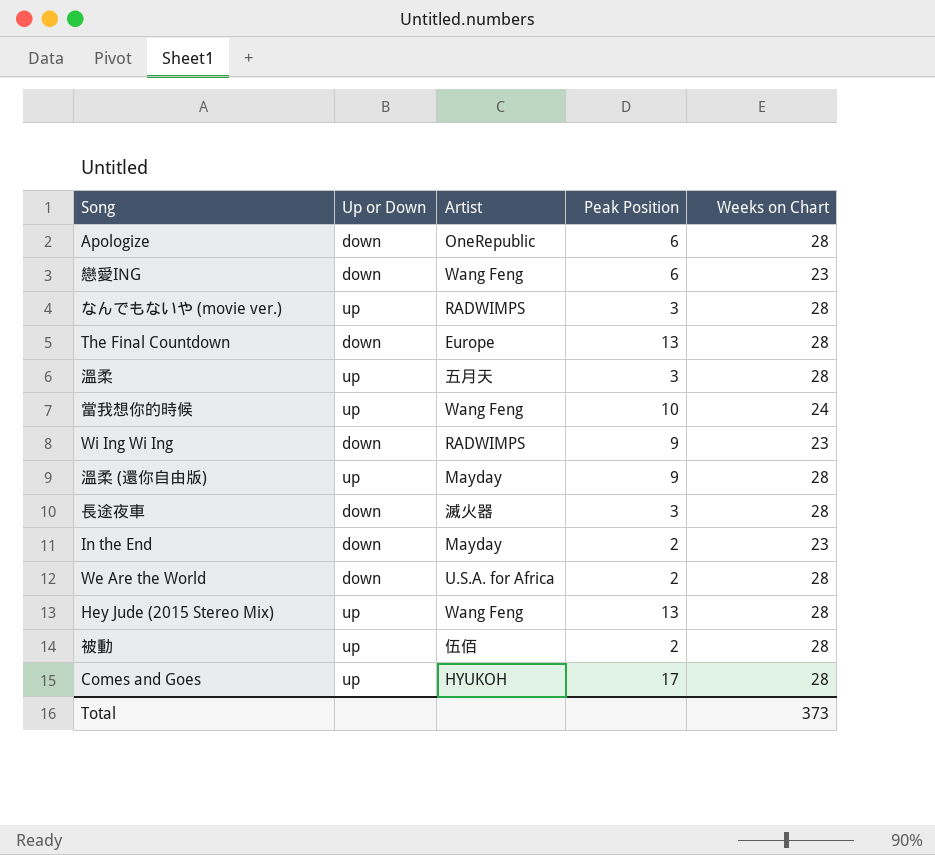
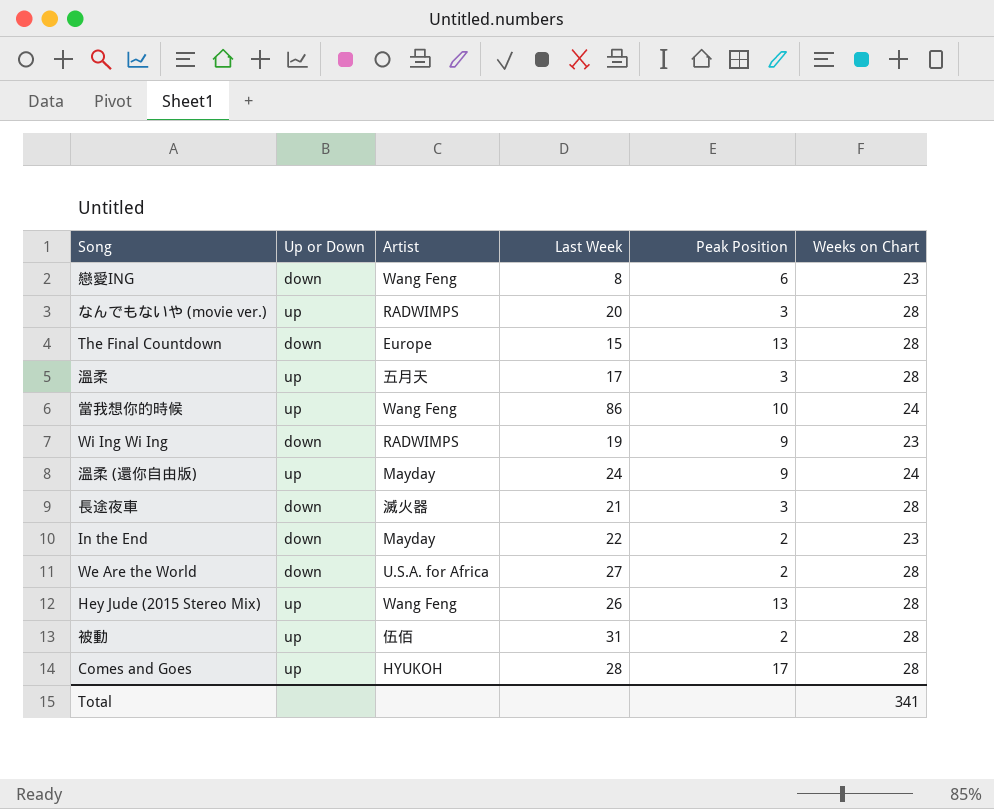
column Last Week | position: none -> 4
row Apologize: down | OneRepublic | 6 | 28 -> none
溫柔 (還你自由版) | Weeks on Chart: 28 -> 24
Total | Weeks on Chart: 373 -> 341

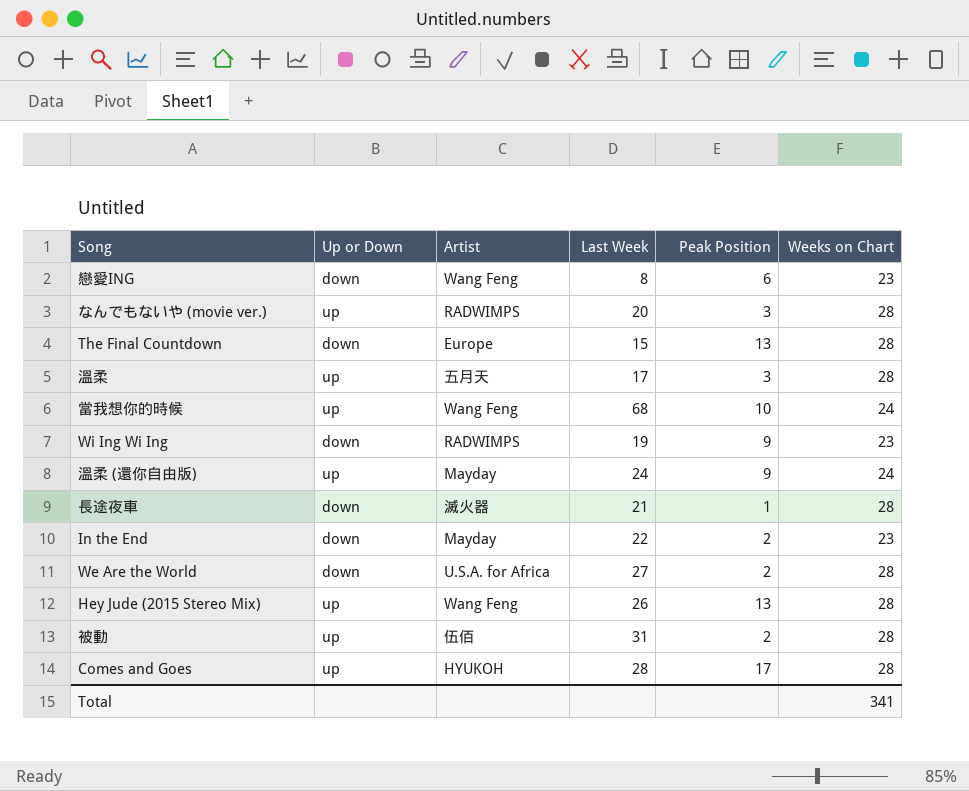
當我想你的時候 | Last Week: 86 -> 68
長途夜車 | Peak Position: 3 -> 1

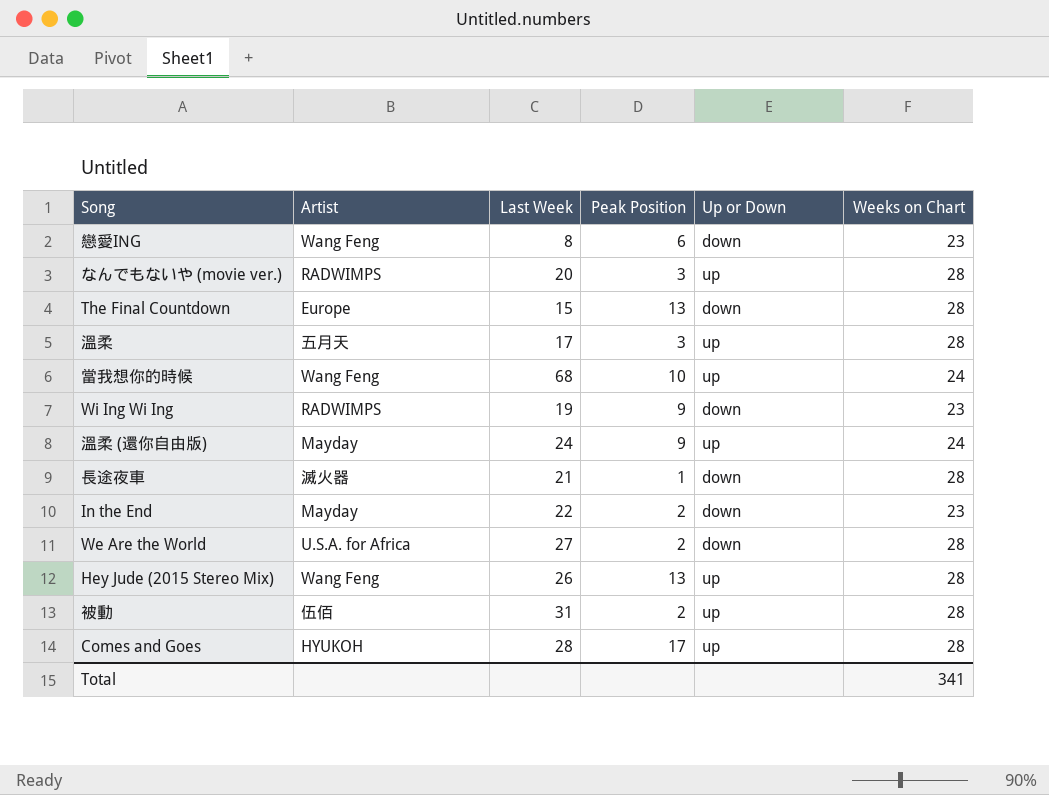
column Up or Down | position: 2 -> 5

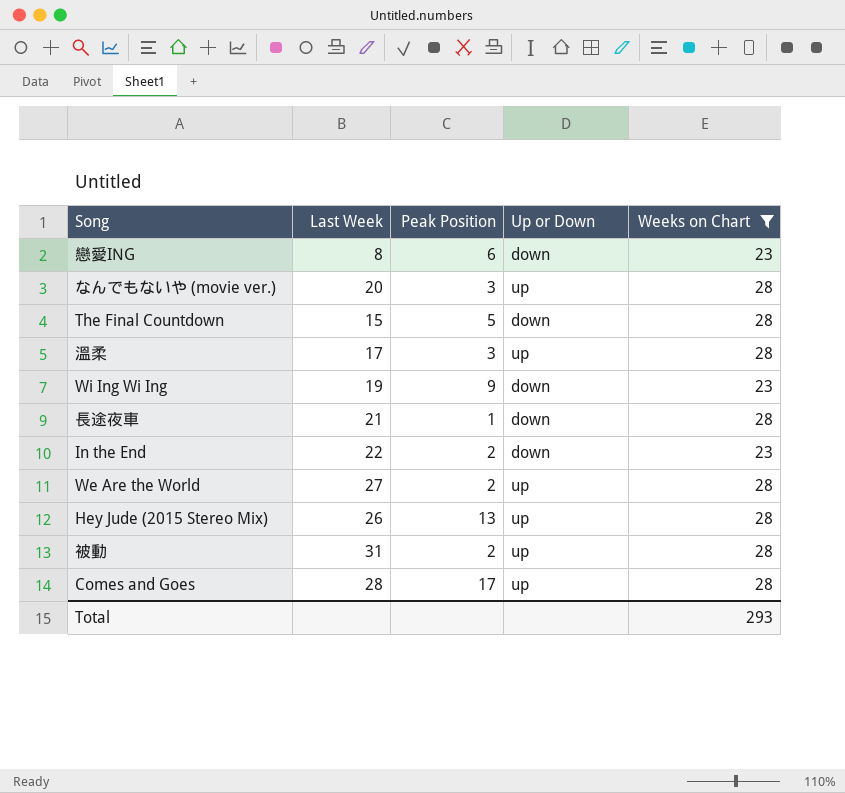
filter: none -> Weeks on Chart != 24
column Artist | position: 2 -> none
The Final Countdown | Peak Position: 13 -> 5
We Are the World | Up or Down: down -> up
Total | Weeks on Chart: 341 -> 293

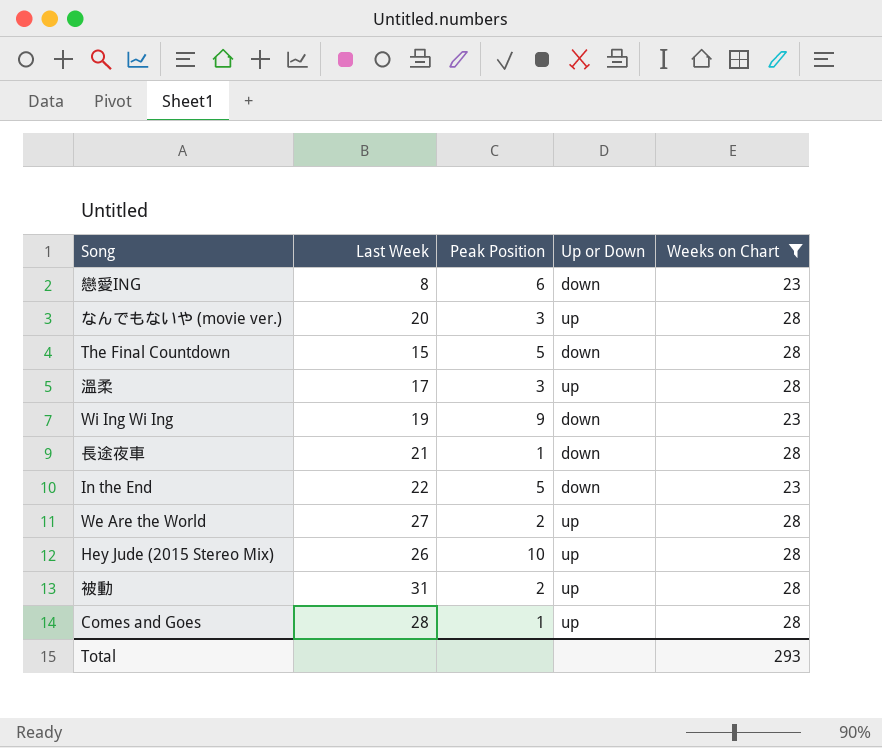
In the End | Peak Position: 2 -> 5
Hey Jude (2015 Stereo Mix) | Peak Position: 13 -> 10
Comes and Goes | Peak Position: 17 -> 1

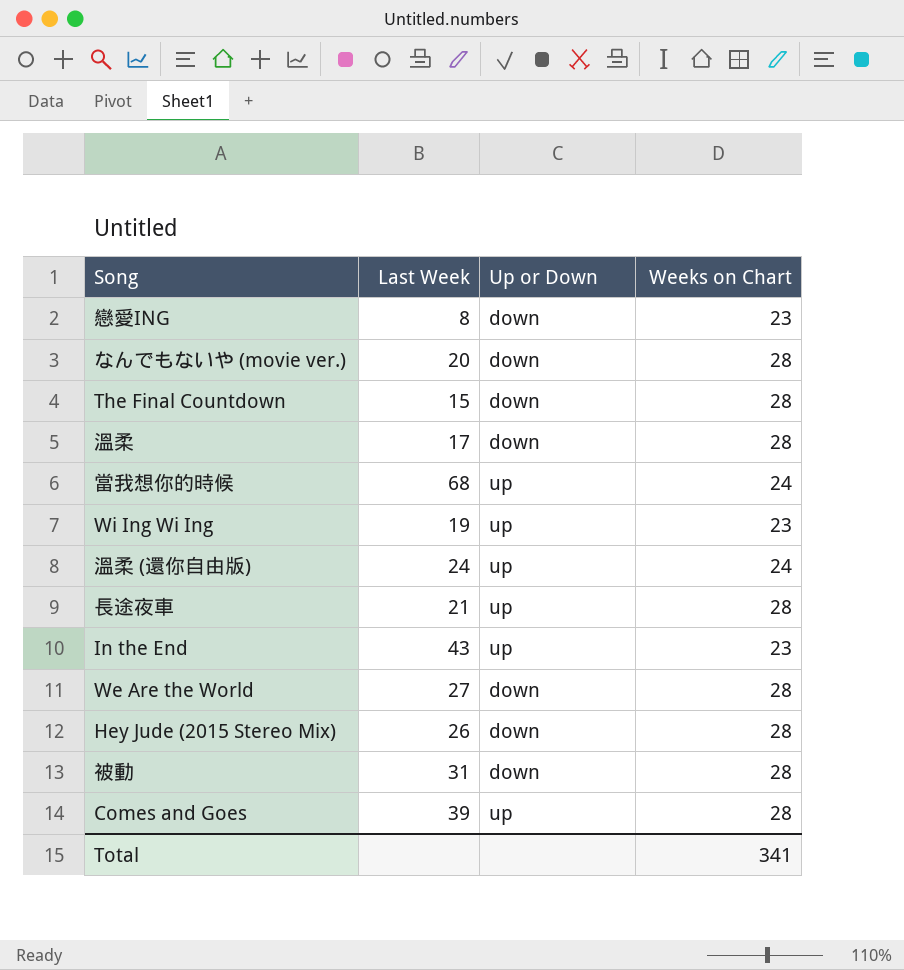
filter: Weeks on Chart != 24 -> none
column Peak Position | position: 3 -> none
なんでもないや (movie ver.) | Up or Down: up -> down
溫柔 | Up or Down: up -> down
Wi Ing Wi Ing | Up or Down: down -> up
長途夜車 | Up or Down: down -> up
In the End | Last Week: 22 -> 43
In the End | Up or Down: down -> up
We Are the World | Up or Down: up -> down
Hey Jude (2015 Stereo Mix) | Up or Down: up -> down
被動 | Up or Down: up -> down
Comes and Goes | Last Week: 28 -> 39
Total | Weeks on Chart: 293 -> 341

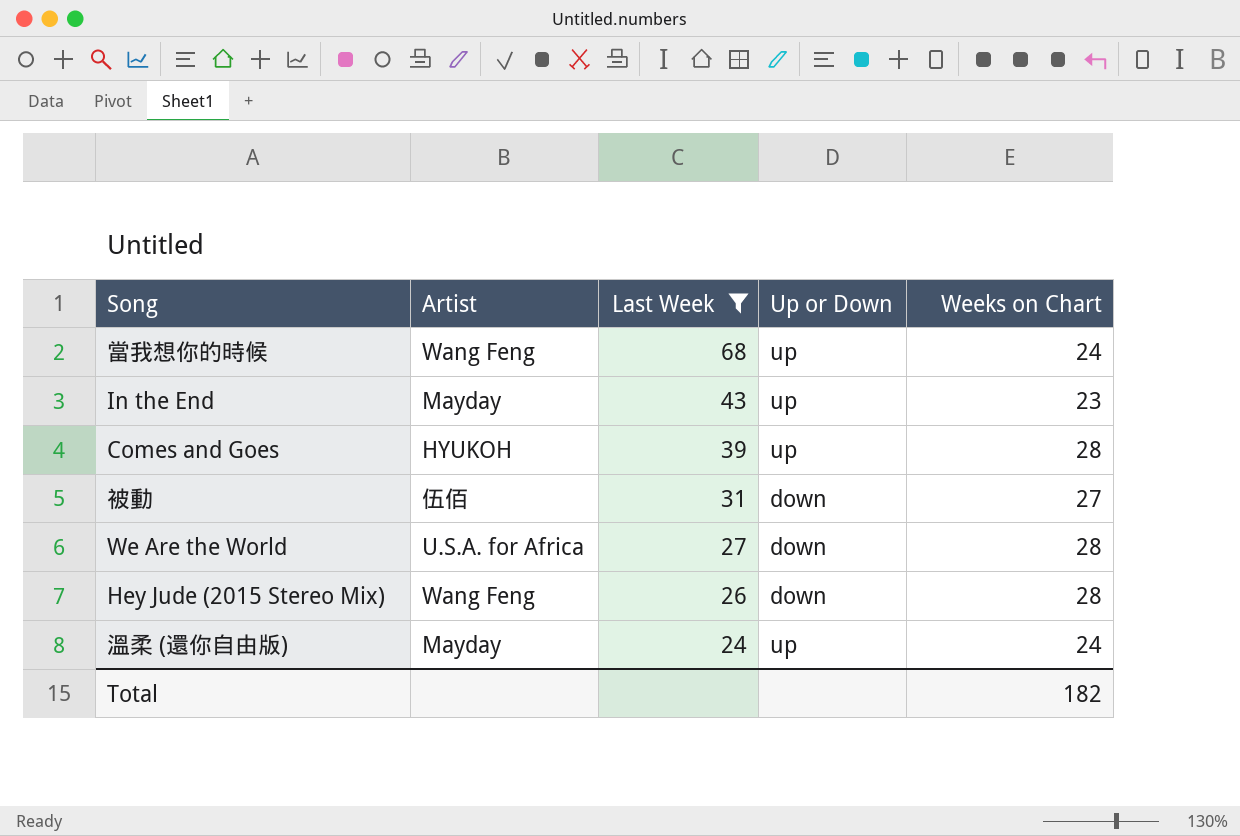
filter: none -> Last Week >= 24
row order: none -> Last Week descending
column Artist | position: none -> 2
被動 | Weeks on Chart: 28 -> 27
Total | Weeks on Chart: 341 -> 182

